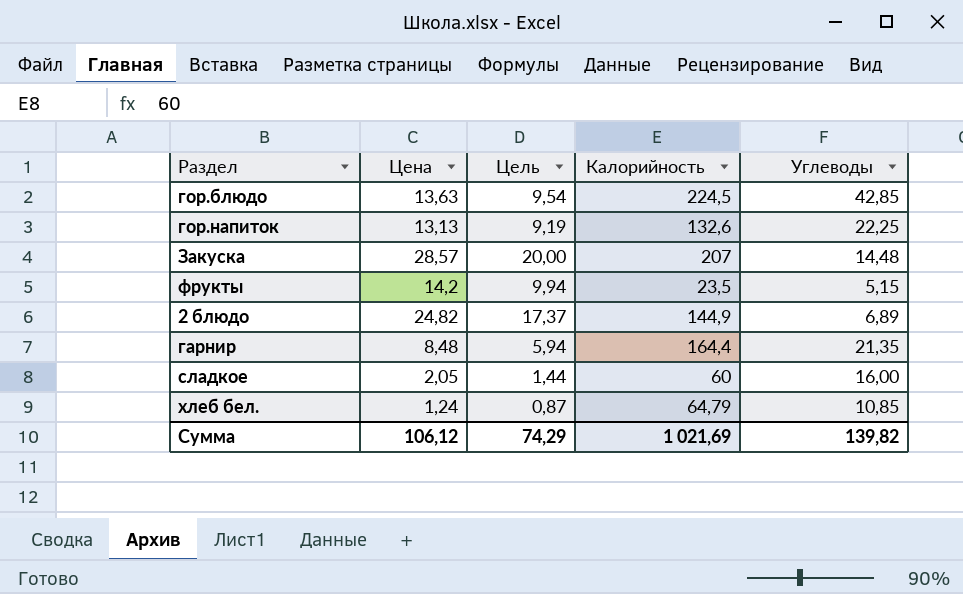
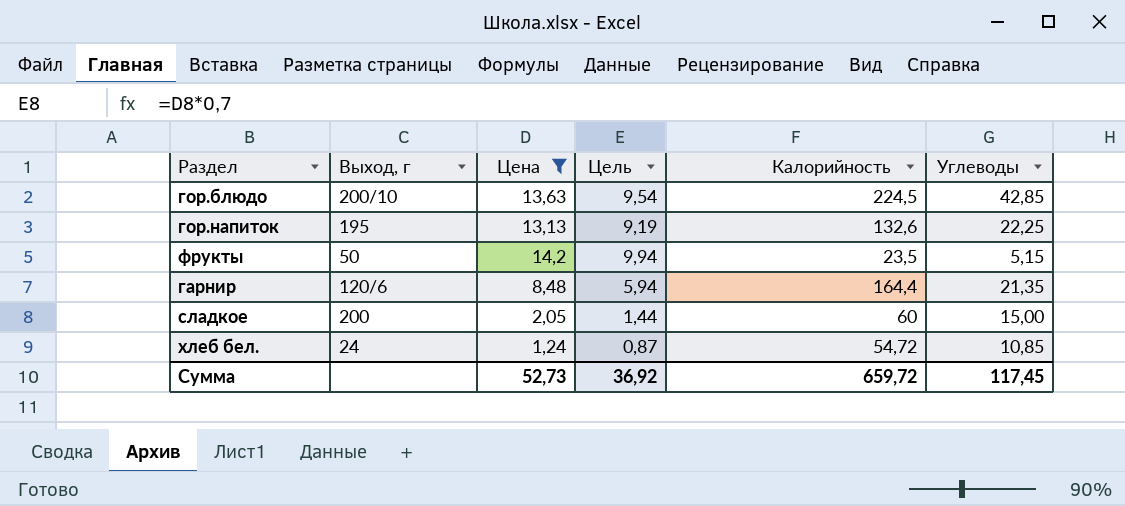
filter: none -> Цена <= 14,2
column Выход, г | position: none -> 2
сладкое | Углеводы: 16,00 -> 15,00
хлеб бел. | Калорийность: 64,79 -> 54,72
Сумма | Цена: 106,12 -> 52,73
Сумма | Цель: 74,29 -> 36,92
Сумма | Калорийность: 1 021,69 -> 659,72
Сумма | Углеводы: 139,82 -> 117,45

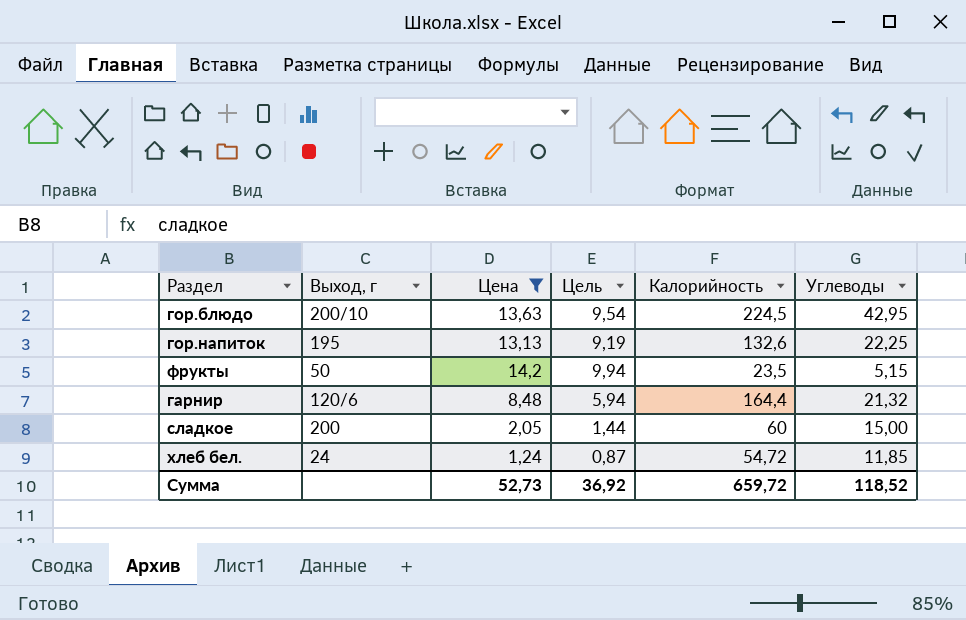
гор.блюдо | Углеводы: 42,85 -> 42,95
гарнир | Углеводы: 21,35 -> 21,32
хлеб бел. | Углеводы: 10,85 -> 11,85
Сумма | Углеводы: 117,45 -> 118,52

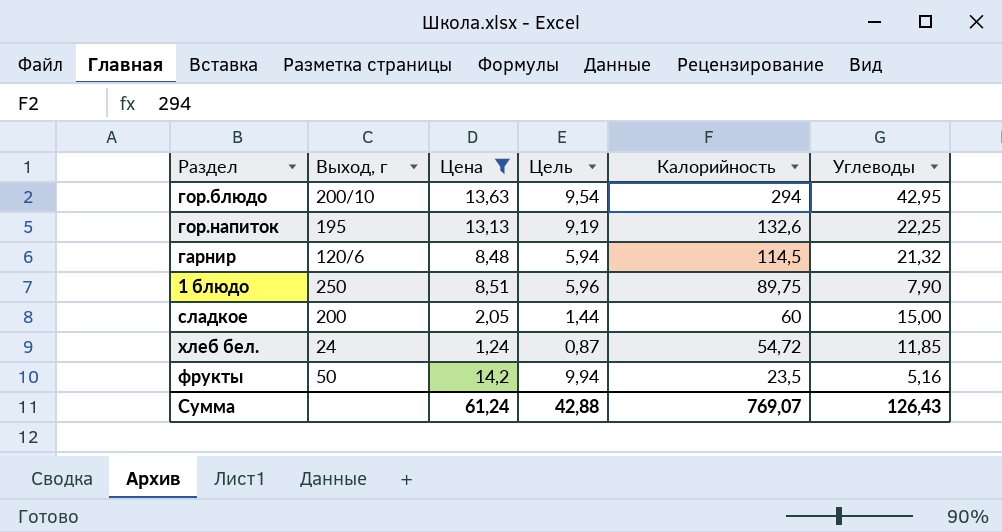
row order: none -> Калорийность descending
гор.блюдо | Калорийность: 224,5 -> 294
гарнир | Калорийность: 164,4 -> 114,5
row 1 блюдо: none -> 250 | 8,51 | 5,96 | 89,75 | 7,90
фрукты | Углеводы: 5,15 -> 5,16
Сумма | Цена: 52,73 -> 61,24
Сумма | Цель: 36,92 -> 42,88
Сумма | Калорийность: 659,72 -> 769,07
Сумма | Углеводы: 118,52 -> 126,43

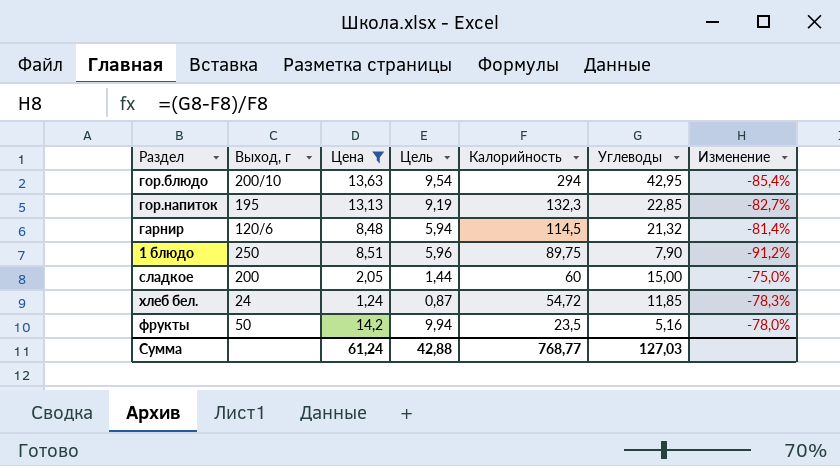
column Изменение | formula: none -> ([Углеводы] - [Калорийность]) / [Калорийность]
гор.напиток | Калорийность: 132,6 -> 132,3
гор.напиток | Углеводы: 22,25 -> 22,85
Сумма | Калорийность: 769,07 -> 768,77
Сумма | Углеводы: 126,43 -> 127,03

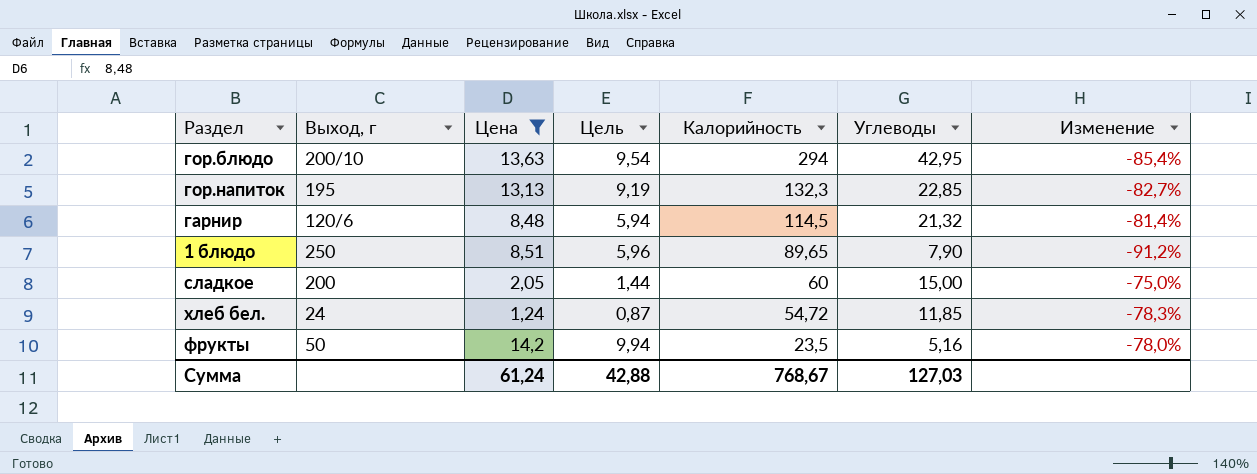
1 блюдо | Калорийность: 89,75 -> 89,65
Сумма | Калорийность: 768,77 -> 768,67

